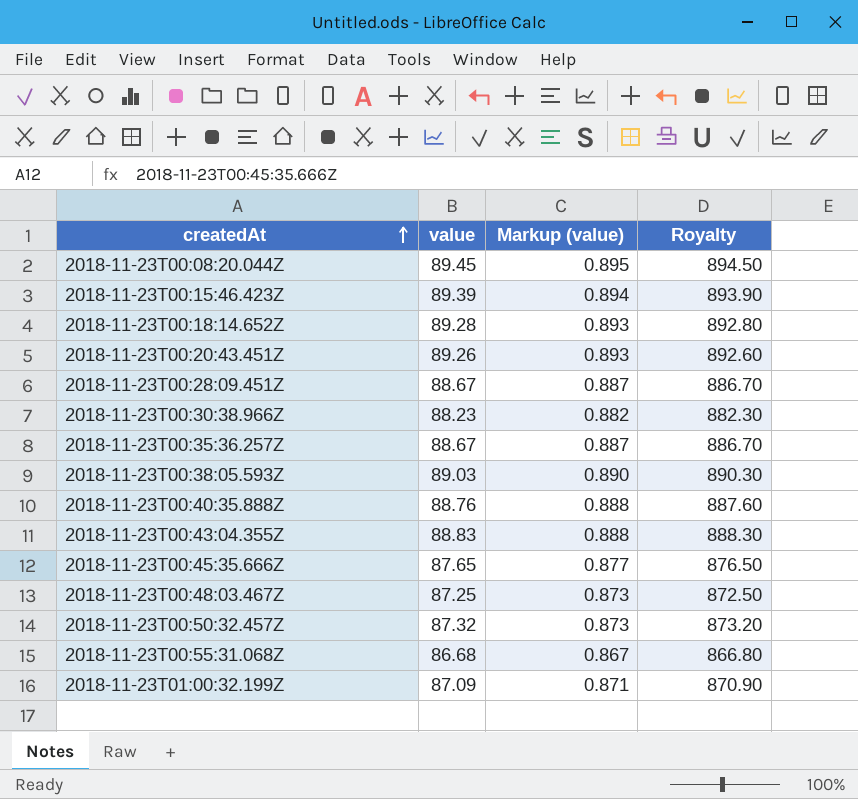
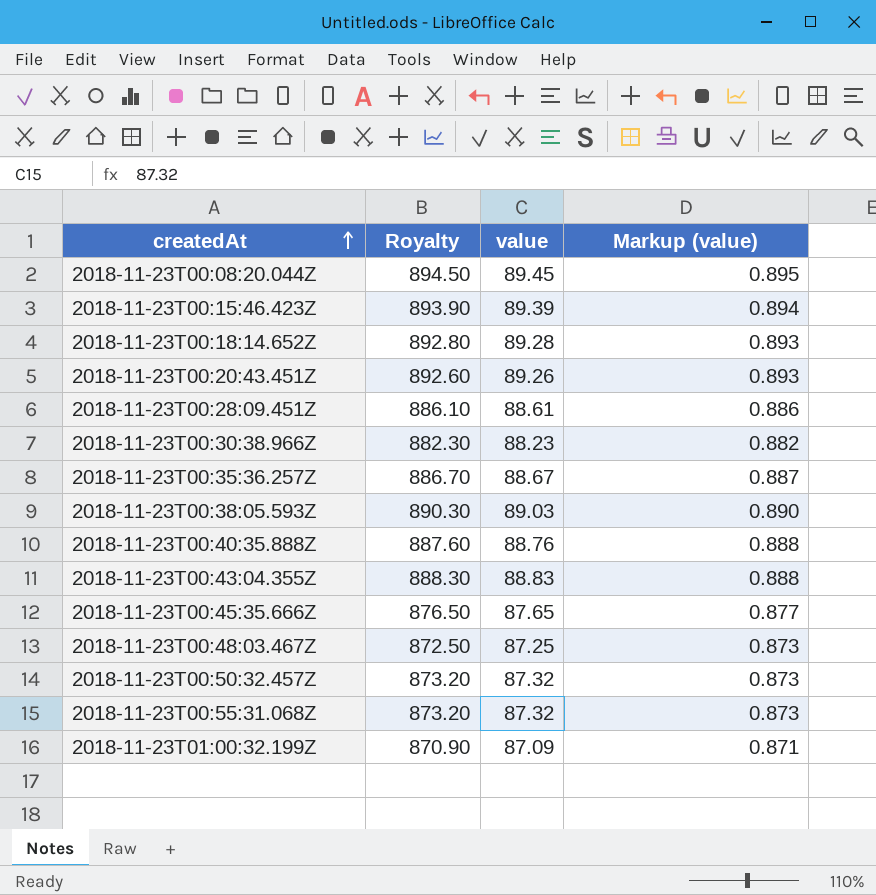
column Royalty | position: 4 -> 2
2018-11-23T00:28:09.451Z | Royalty: 886.70 -> 886.10
2018-11-23T00:28:09.451Z | value: 88.67 -> 88.61
2018-11-23T00:28:09.451Z | Markup (value): 0.887 -> 0.886
2018-11-23T00:55:31.068Z | Royalty: 866.80 -> 873.20
2018-11-23T00:55:31.068Z | value: 86.68 -> 87.32
2018-11-23T00:55:31.068Z | Markup (value): 0.867 -> 0.873

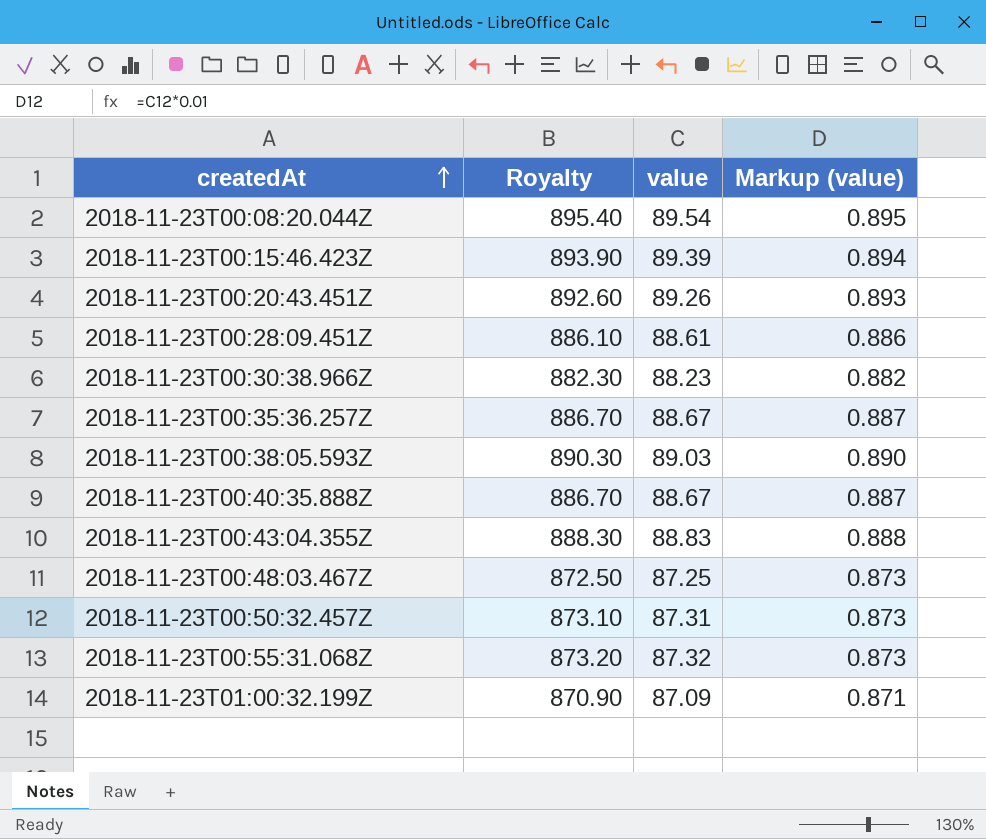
row 2018-11-23T00:18:14.652Z: 892.80 | 89.28 | 0.893 -> none
row 2018-11-23T00:45:35.666Z: 876.50 | 87.65 | 0.877 -> none
2018-11-23T00:08:20.044Z | Royalty: 894.50 -> 895.40
2018-11-23T00:08:20.044Z | value: 89.45 -> 89.54
2018-11-23T00:40:35.888Z | Royalty: 887.60 -> 886.70
2018-11-23T00:40:35.888Z | value: 88.76 -> 88.67
2018-11-23T00:40:35.888Z | Markup (value): 0.888 -> 0.887
2018-11-23T00:50:32.457Z | Royalty: 873.20 -> 873.10
2018-11-23T00:50:32.457Z | value: 87.32 -> 87.31

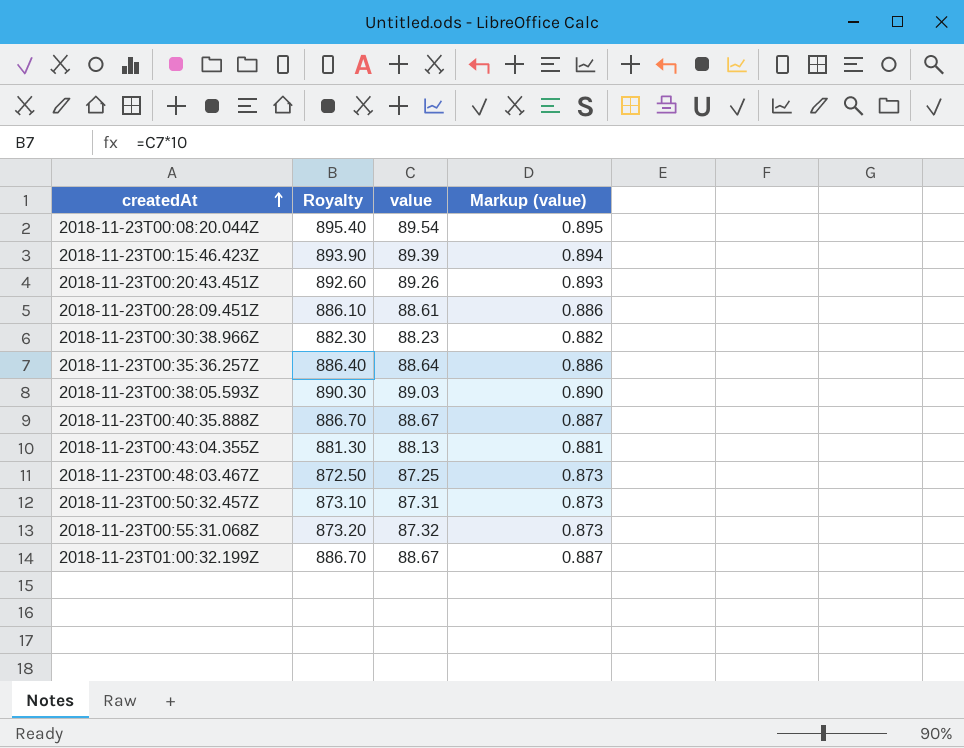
2018-11-23T00:35:36.257Z | Royalty: 886.70 -> 886.40
2018-11-23T00:35:36.257Z | value: 88.67 -> 88.64
2018-11-23T00:35:36.257Z | Markup (value): 0.887 -> 0.886
2018-11-23T00:43:04.355Z | Royalty: 888.30 -> 881.30
2018-11-23T00:43:04.355Z | value: 88.83 -> 88.13
2018-11-23T00:43:04.355Z | Markup (value): 0.888 -> 0.881
2018-11-23T01:00:32.199Z | Royalty: 870.90 -> 886.70
2018-11-23T01:00:32.199Z | value: 87.09 -> 88.67
2018-11-23T01:00:32.199Z | Markup (value): 0.871 -> 0.887

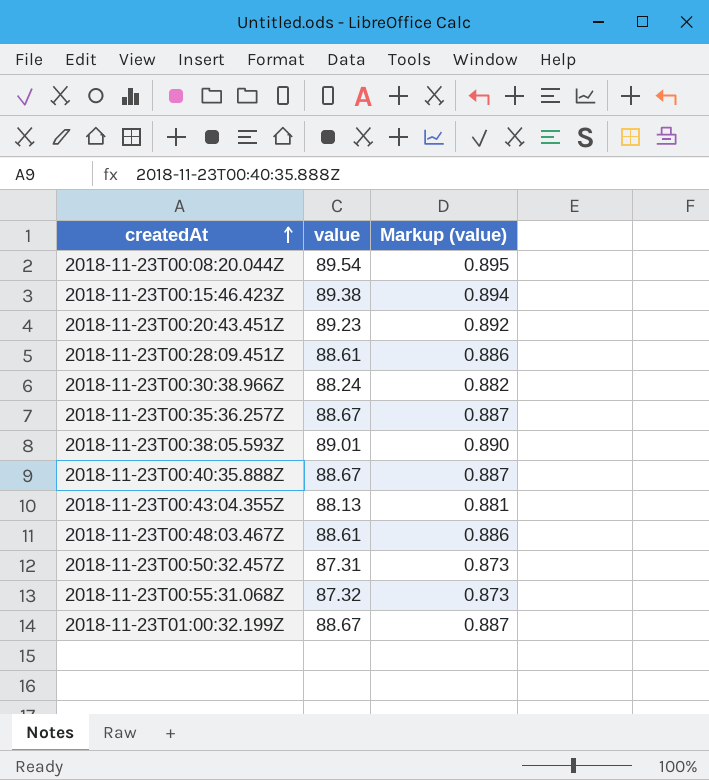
column Royalty | formula: [value] * 10 -> none
2018-11-23T00:15:46.423Z | value: 89.39 -> 89.38
2018-11-23T00:20:43.451Z | value: 89.26 -> 89.23
2018-11-23T00:20:43.451Z | Markup (value): 0.893 -> 0.892
2018-11-23T00:30:38.966Z | value: 88.23 -> 88.24
2018-11-23T00:35:36.257Z | value: 88.64 -> 88.67
2018-11-23T00:35:36.257Z | Markup (value): 0.886 -> 0.887
2018-11-23T00:38:05.593Z | value: 89.03 -> 89.01
2018-11-23T00:48:03.467Z | value: 87.25 -> 88.61
2018-11-23T00:48:03.467Z | Markup (value): 0.873 -> 0.886

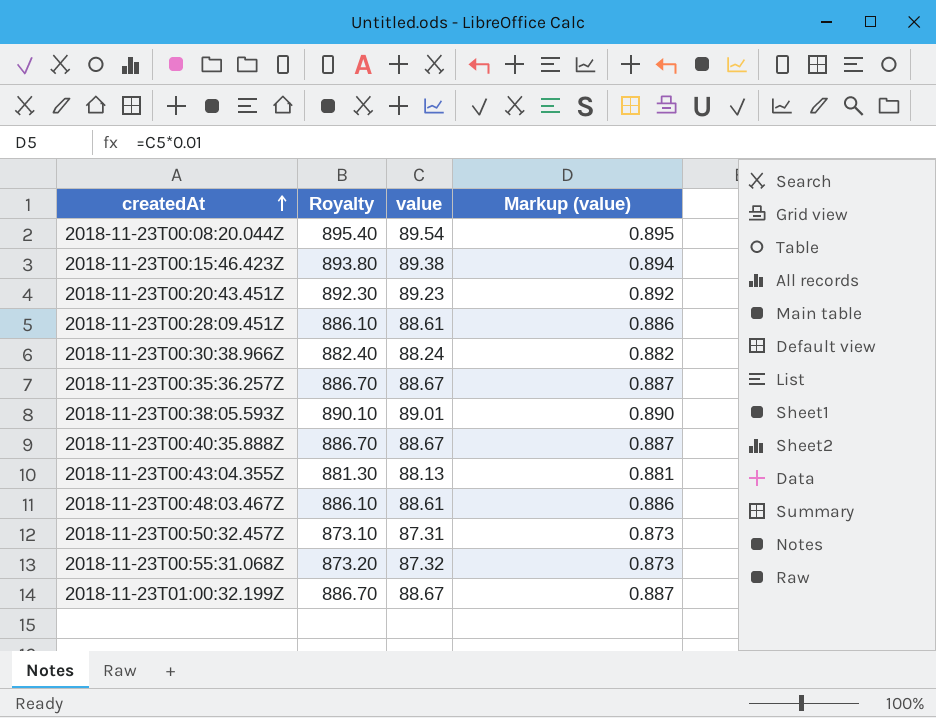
column Royalty | formula: none -> [value] * 10

